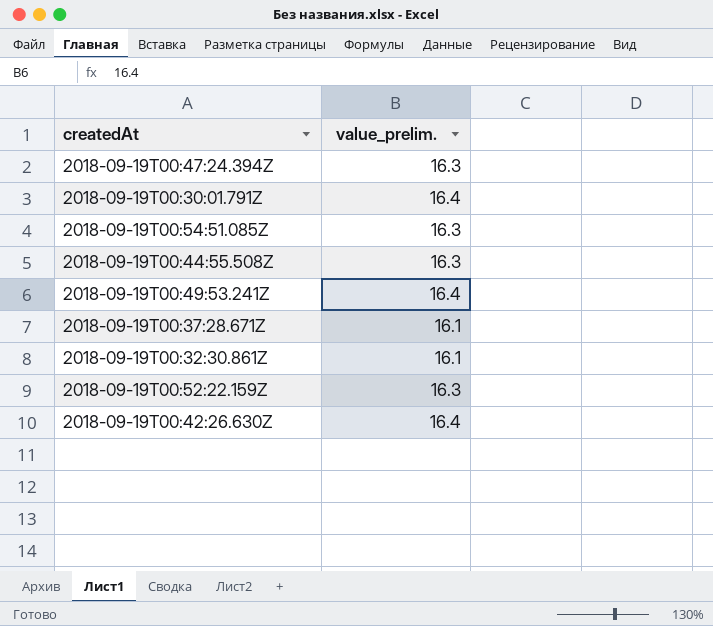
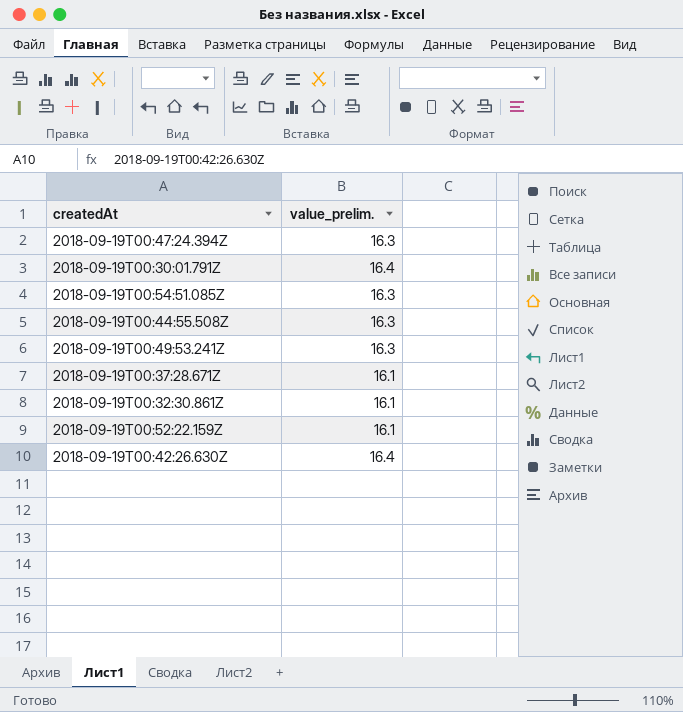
2018-09-19T00:49:53.241Z | value_prelim.: 16.4 -> 16.3
2018-09-19T00:52:22.159Z | value_prelim.: 16.3 -> 16.1

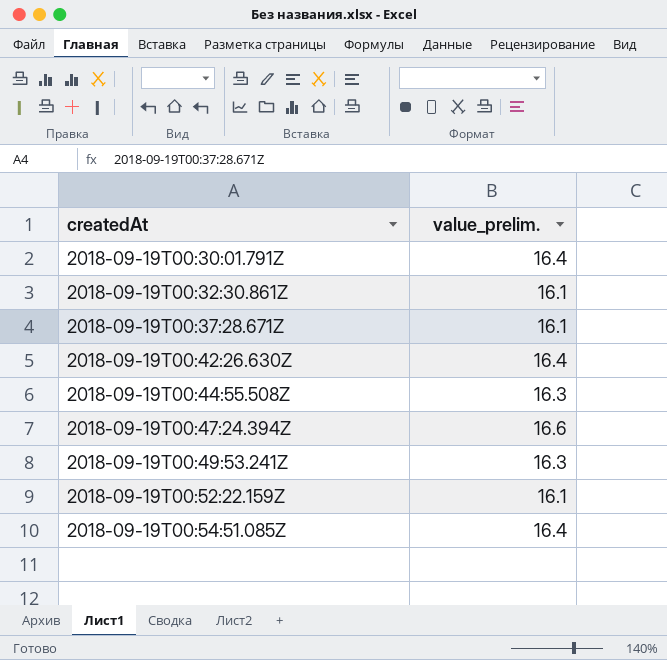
row order: none -> createdAt ascending
2018-09-19T00:47:24.394Z | value_prelim.: 16.3 -> 16.6
2018-09-19T00:54:51.085Z | value_prelim.: 16.3 -> 16.4

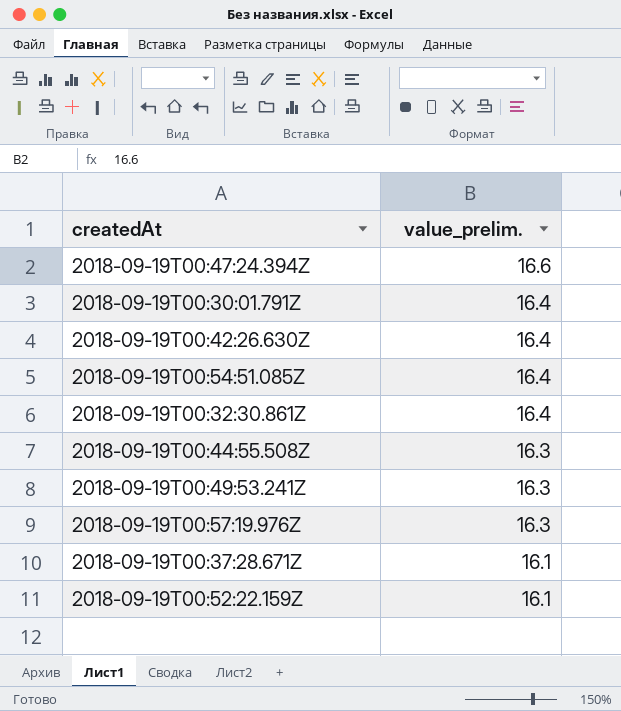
row order: createdAt ascending -> value_prelim. descending
2018-09-19T00:32:30.861Z | value_prelim.: 16.1 -> 16.4
row 2018-09-19T00:57:19.976Z: none -> 16.3

